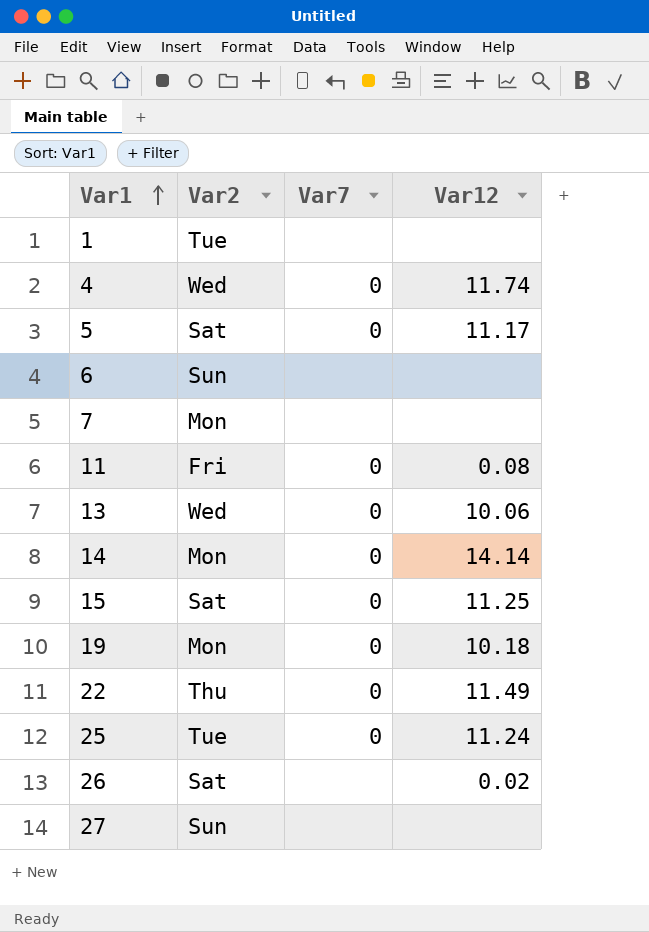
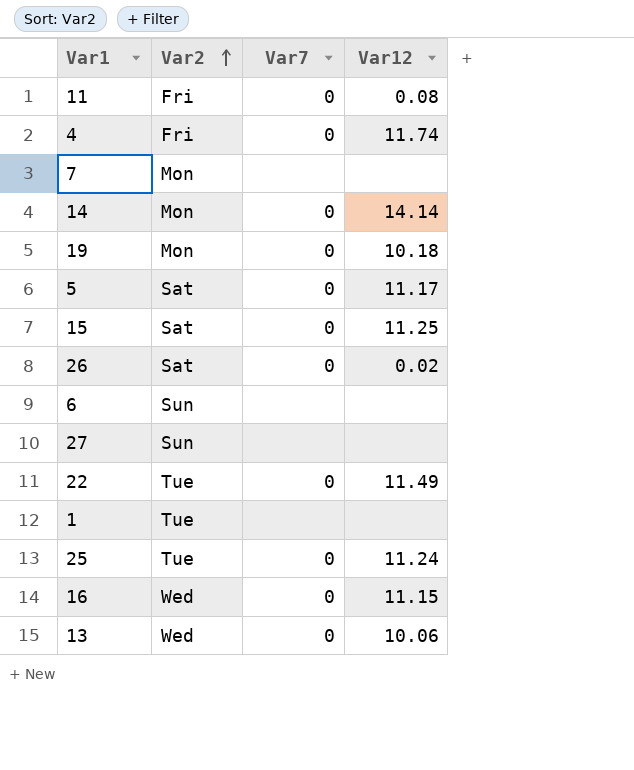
row order: Var1 ascending -> Var2 ascending
4 | Var2: Wed -> Fri
26 | Var7: none -> 0
22 | Var2: Thu -> Tue
row 16: none -> Wed | 0 | 11.15

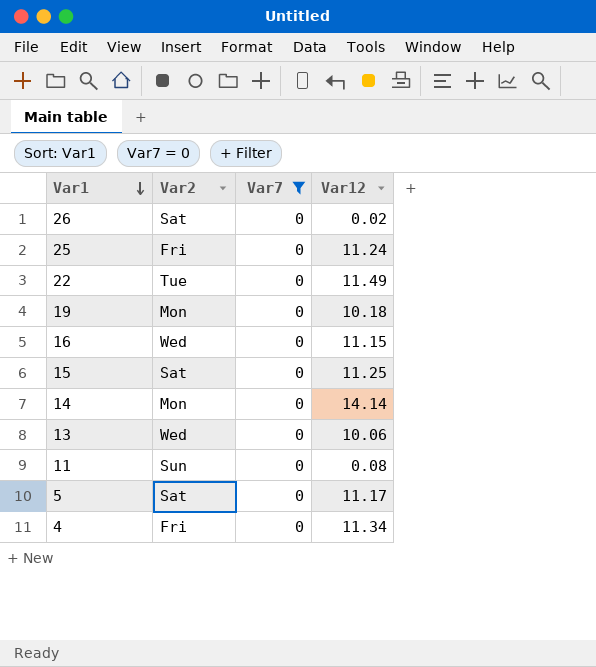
filter: none -> Var7 = 0
row order: Var2 ascending -> Var1 descending
25 | Var2: Tue -> Fri
11 | Var2: Fri -> Sun
4 | Var12: 11.74 -> 11.34

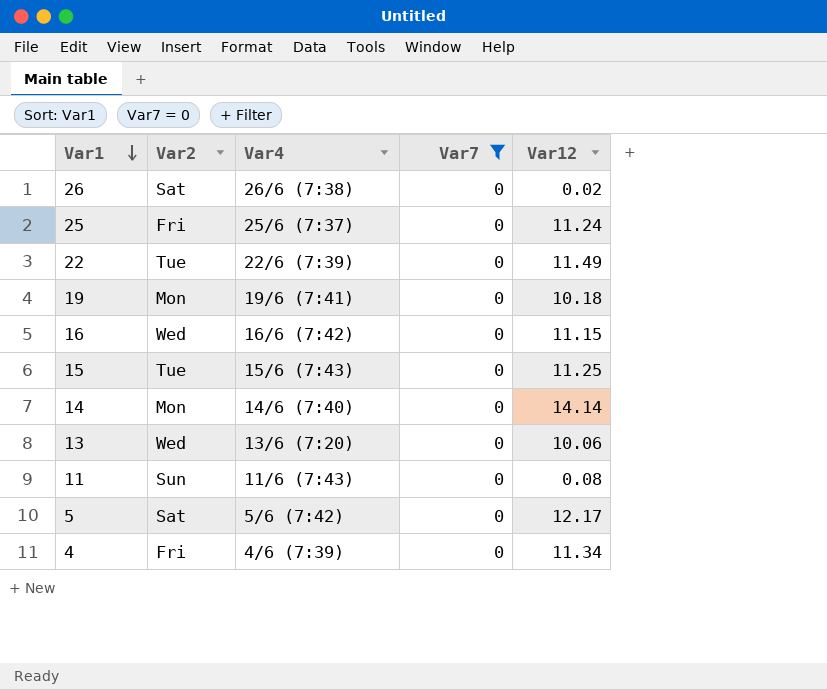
column Var4 | position: none -> 3
15 | Var2: Sat -> Tue
5 | Var12: 11.17 -> 12.17

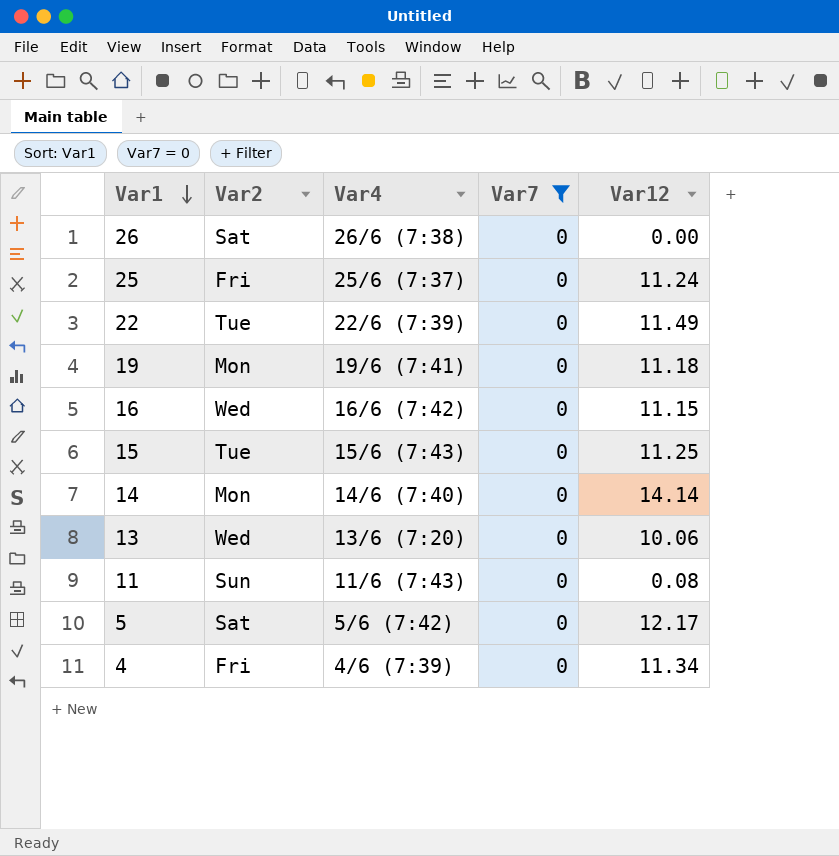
26 | Var12: 0.02 -> 0.00
19 | Var12: 10.18 -> 11.18

